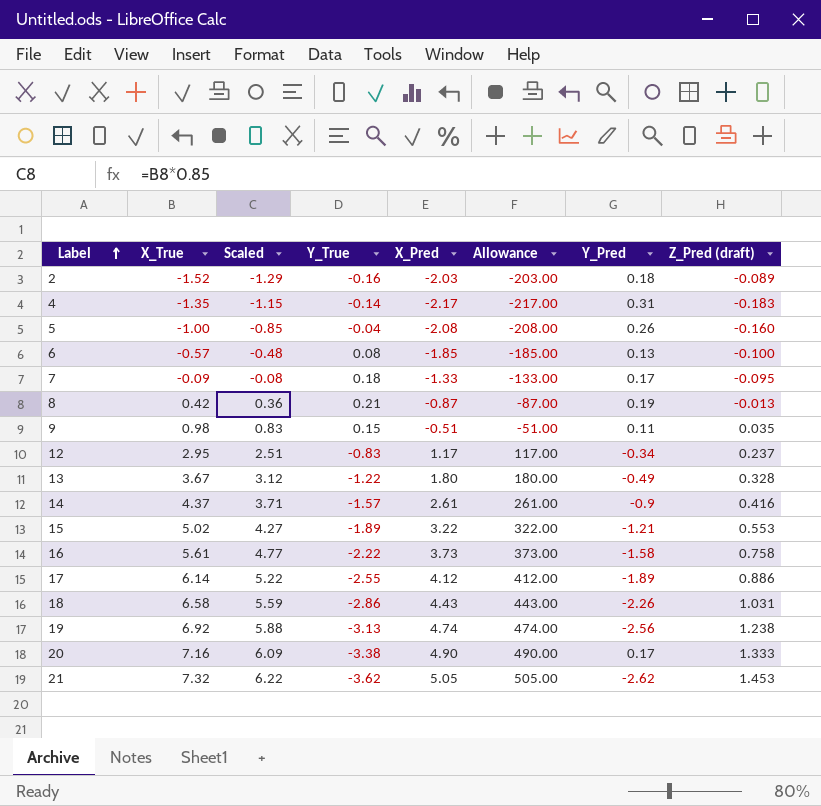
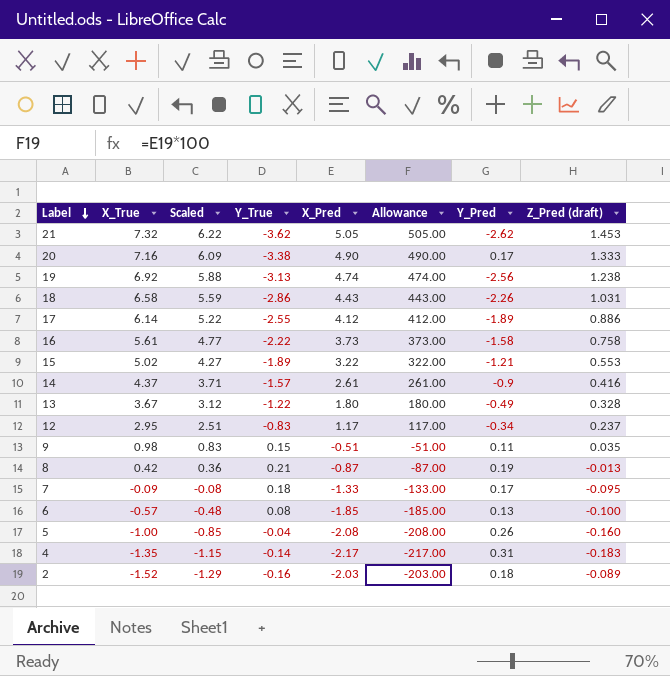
row order: Label ascending -> Label descending

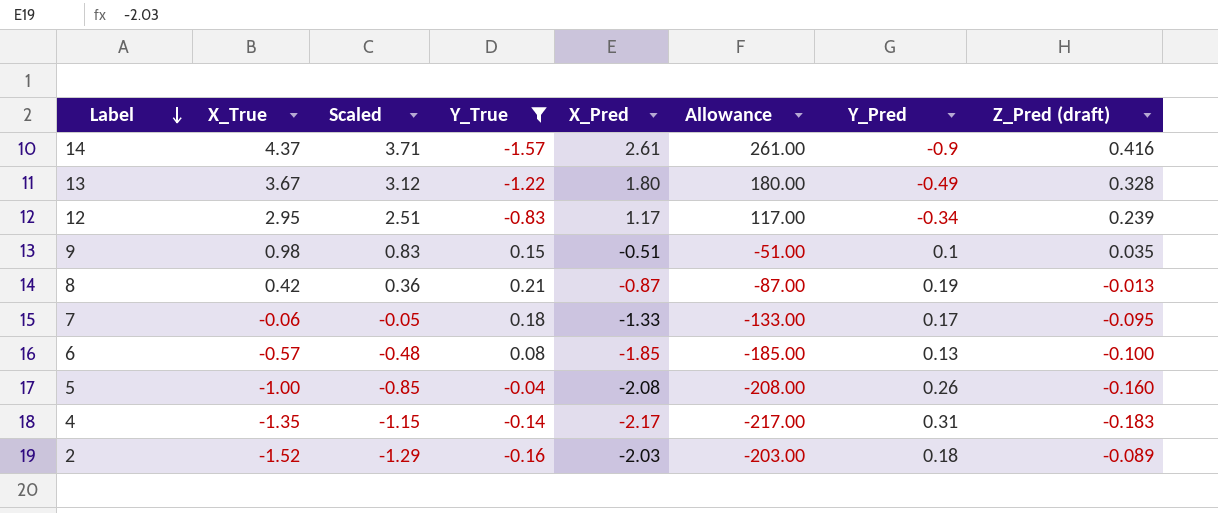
filter: none -> Y_True >= -1.57
12 | Z_Pred (draft): 0.237 -> 0.239
9 | Y_Pred: 0.11 -> 0.1
7 | X_True: -0.09 -> -0.06
7 | Scaled: -0.08 -> -0.05

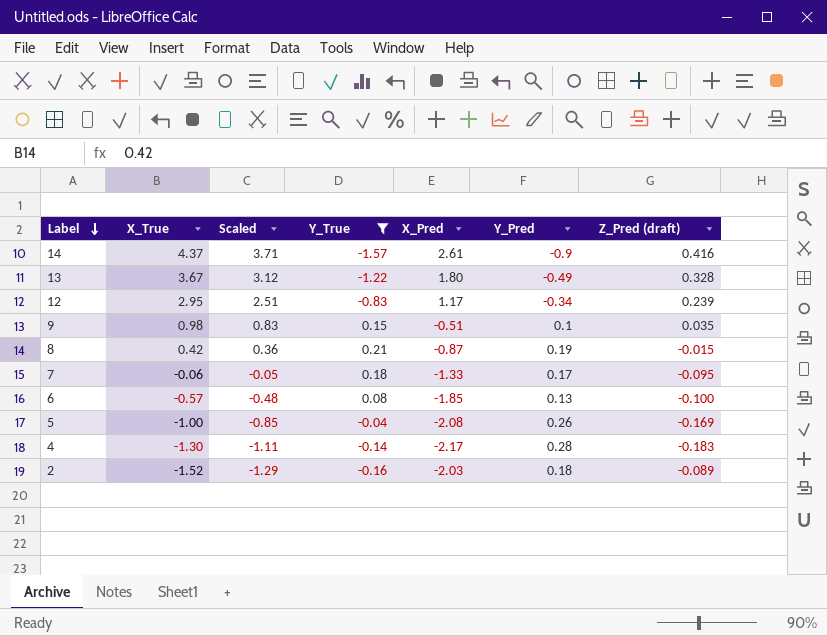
column Allowance | formula: [X_Pred] * 100 -> none
8 | Z_Pred (draft): -0.013 -> -0.015
5 | Z_Pred (draft): -0.160 -> -0.169
4 | X_True: -1.35 -> -1.30
4 | Scaled: -1.15 -> -1.11
4 | Y_Pred: 0.31 -> 0.28

